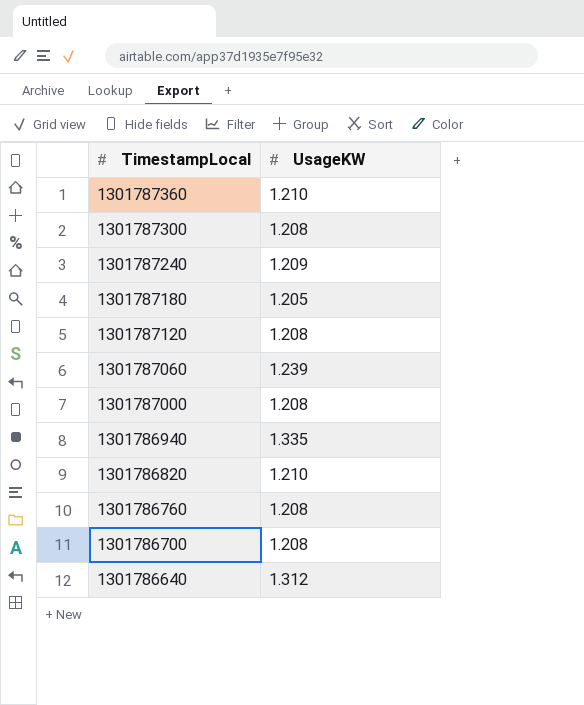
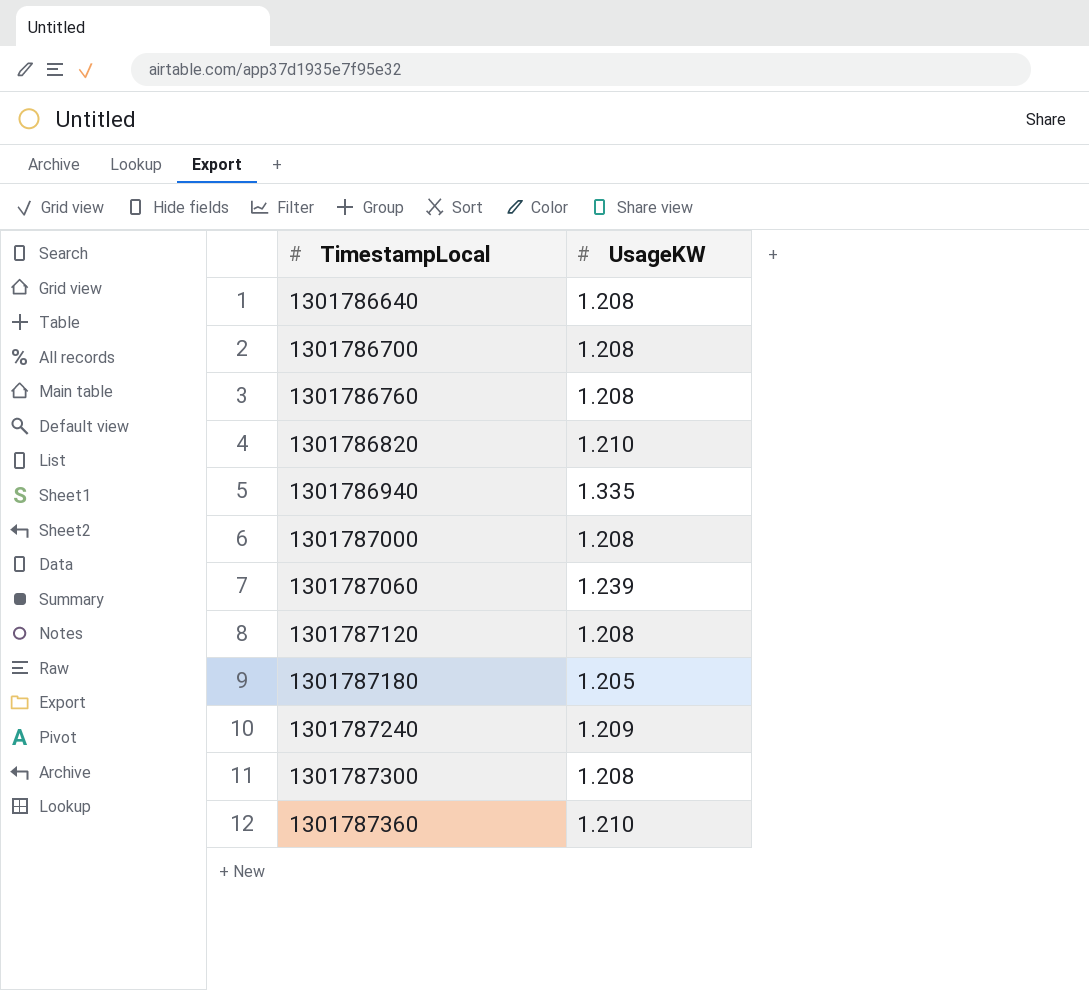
row order: TimestampLocal descending -> TimestampLocal ascending
1301786640 | UsageKW: 1.312 -> 1.208

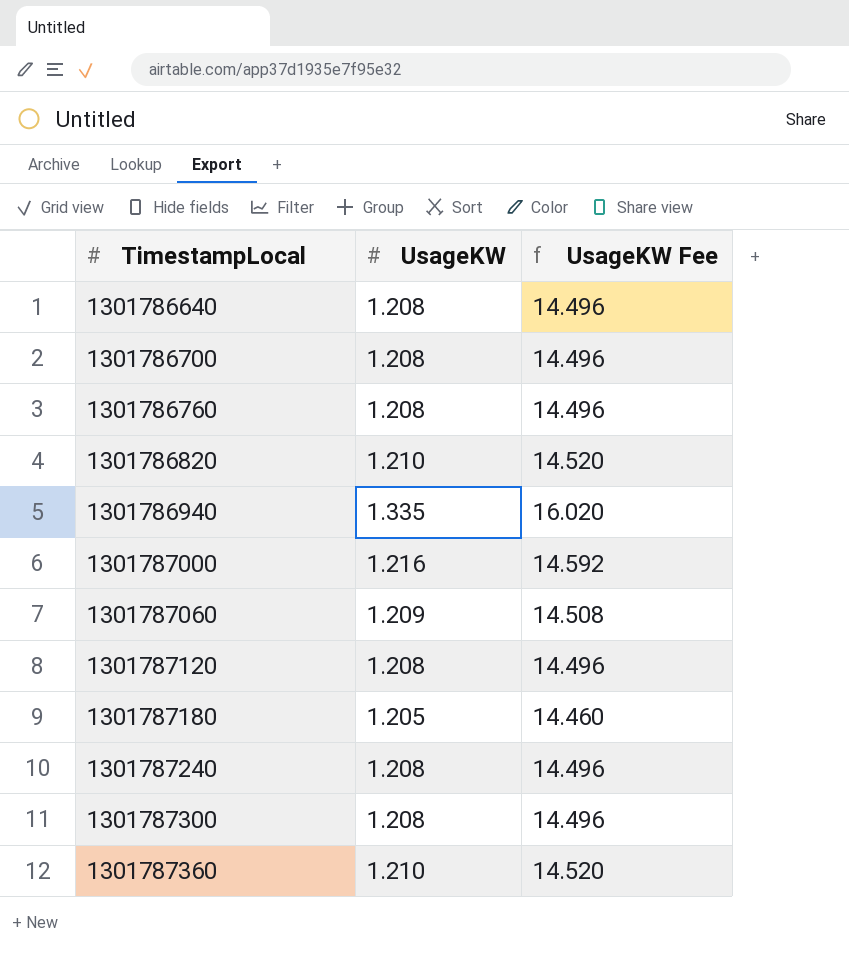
column UsageKW Fee | formula: none -> [UsageKW] * 12
1301787000 | UsageKW: 1.208 -> 1.216
1301787060 | UsageKW: 1.239 -> 1.209
1301787240 | UsageKW: 1.209 -> 1.208

